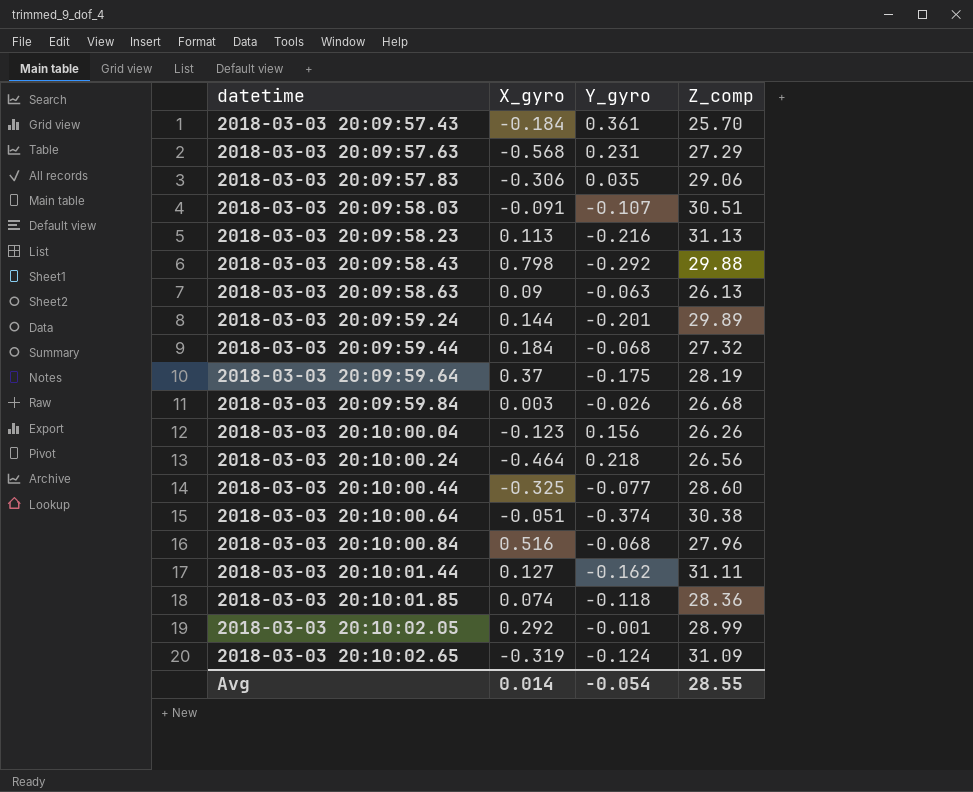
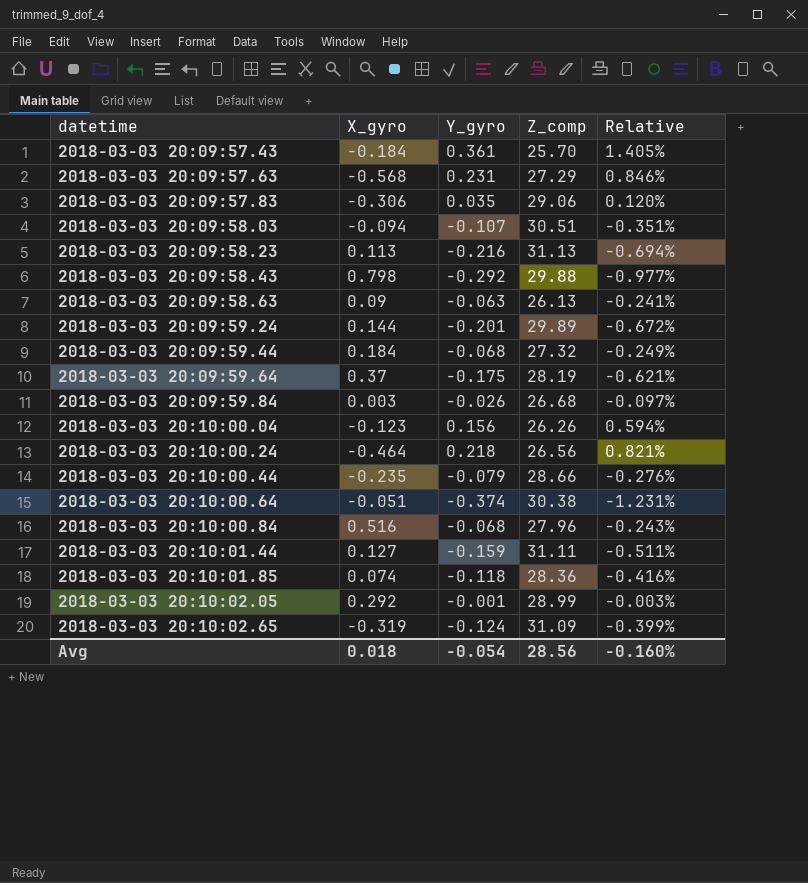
column Relative | formula: none -> [Y_gyro] / [Z_comp]
2018-03-03 20:09:58.03 | X_gyro: -0.091 -> -0.094
2018-03-03 20:10:00.44 | X_gyro: -0.325 -> -0.235
2018-03-03 20:10:00.44 | Y_gyro: -0.077 -> -0.079
2018-03-03 20:10:00.44 | Z_comp: 28.60 -> 28.66
2018-03-03 20:10:01.44 | Y_gyro: -0.162 -> -0.159
Avg | X_gyro: 0.014 -> 0.018
Avg | Z_comp: 28.55 -> 28.56

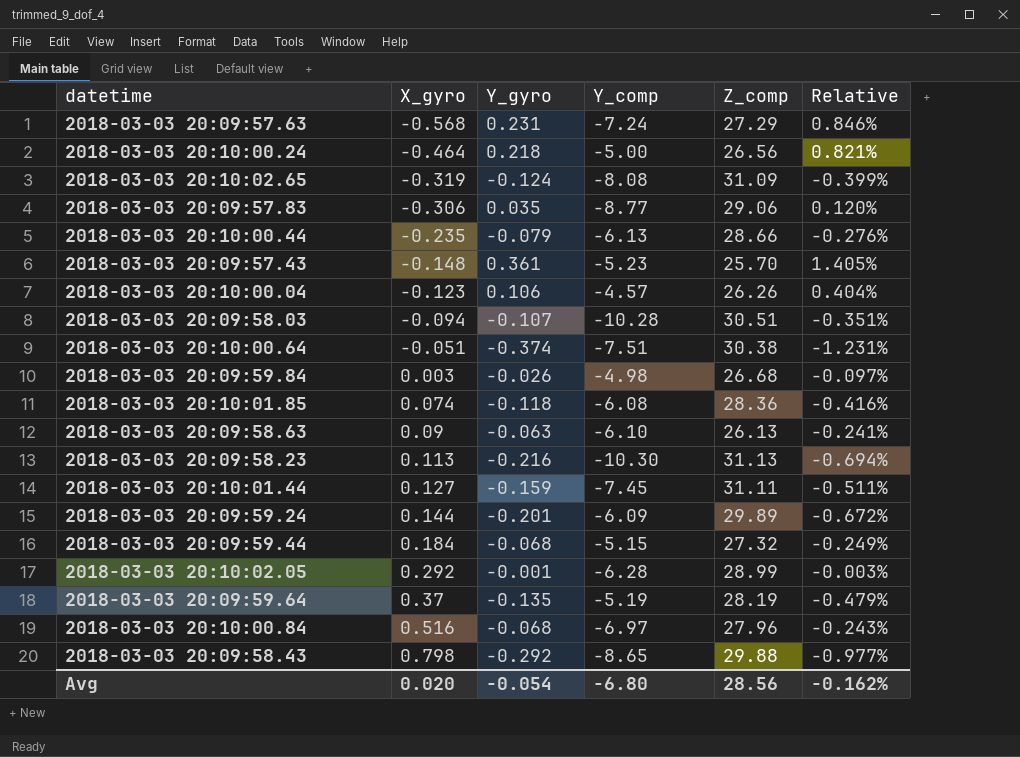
row order: datetime ascending -> X_gyro ascending
column Y_comp | position: none -> 4
2018-03-03 20:09:57.43 | X_gyro: -0.184 -> -0.148
2018-03-03 20:10:00.04 | Y_gyro: 0.156 -> 0.106
2018-03-03 20:10:00.04 | Relative: 0.594% -> 0.404%
2018-03-03 20:09:59.64 | Y_gyro: -0.175 -> -0.135
2018-03-03 20:09:59.64 | Relative: -0.621% -> -0.479%
Avg | X_gyro: 0.018 -> 0.020
Avg | Relative: -0.160% -> -0.162%

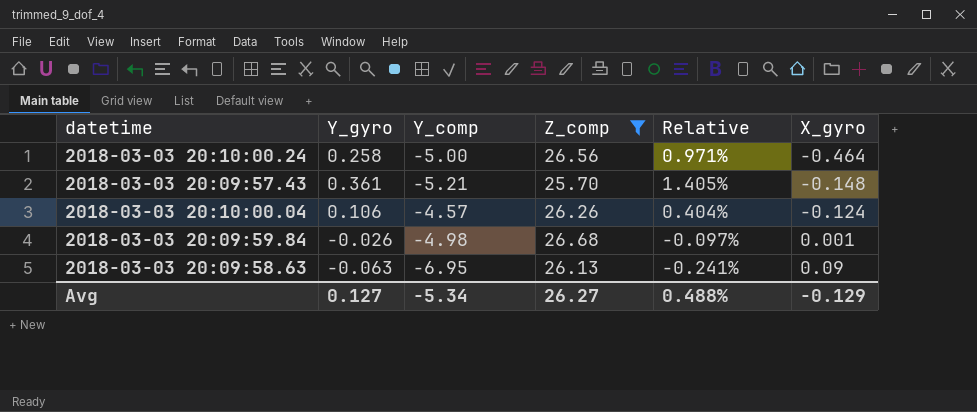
filter: none -> Z_comp <= 26.68
column X_gyro | position: 2 -> 6
2018-03-03 20:10:00.24 | Y_gyro: 0.218 -> 0.258
2018-03-03 20:10:00.24 | Relative: 0.821% -> 0.971%
2018-03-03 20:09:57.43 | Y_comp: -5.23 -> -5.21
2018-03-03 20:10:00.04 | X_gyro: -0.123 -> -0.124
2018-03-03 20:09:59.84 | X_gyro: 0.003 -> 0.001
2018-03-03 20:09:58.63 | Y_comp: -6.10 -> -6.95
Avg | Y_gyro: -0.054 -> 0.127
Avg | Y_comp: -6.80 -> -5.34
Avg | Z_comp: 28.56 -> 26.27
Avg | Relative: -0.162% -> 0.488%
Avg | X_gyro: 0.020 -> -0.129

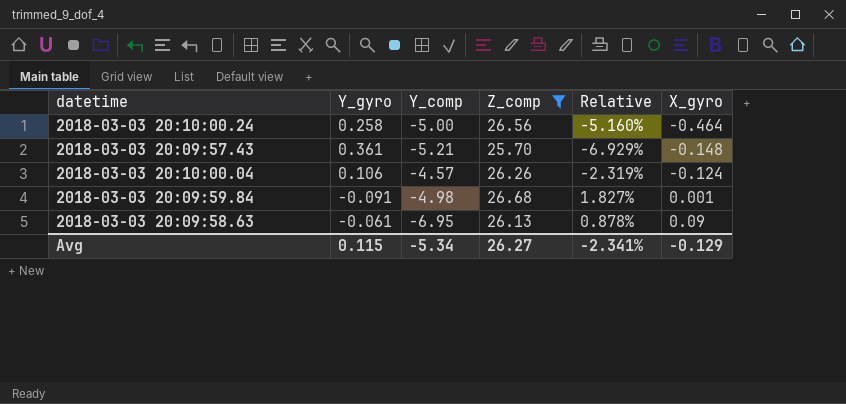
column Relative | formula: [Y_gyro] / [Z_comp] -> [Y_gyro] / [Y_comp]
2018-03-03 20:09:59.84 | Y_gyro: -0.026 -> -0.091
2018-03-03 20:09:58.63 | Y_gyro: -0.063 -> -0.061
Avg | Y_gyro: 0.127 -> 0.115
Avg | Relative: 0.488% -> -2.341%

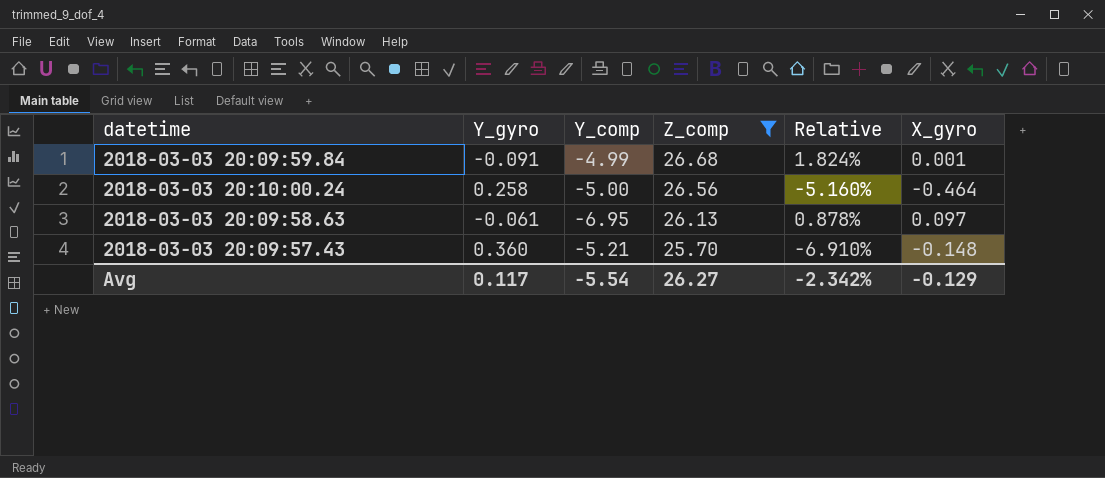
row order: X_gyro ascending -> Z_comp descending
row 2018-03-03 20:10:00.04: 0.106 | -4.57 | 26.26 | -2.319% | -0.124 -> none
2018-03-03 20:09:59.84 | Y_comp: -4.98 -> -4.99
2018-03-03 20:09:59.84 | Relative: 1.827% -> 1.824%
2018-03-03 20:09:58.63 | X_gyro: 0.09 -> 0.097
2018-03-03 20:09:57.43 | Y_gyro: 0.361 -> 0.360
2018-03-03 20:09:57.43 | Relative: -6.929% -> -6.910%
Avg | Y_gyro: 0.115 -> 0.117
Avg | Y_comp: -5.34 -> -5.54
Avg | Relative: -2.341% -> -2.342%

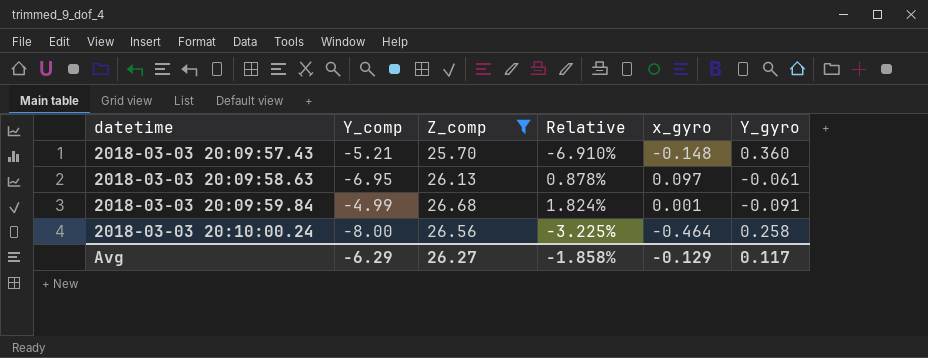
row order: Z_comp descending -> datetime ascending
column name: X_gyro -> x_gyro
column Y_gyro | position: 2 -> 6
2018-03-03 20:10:00.24 | Y_comp: -5.00 -> -8.00
2018-03-03 20:10:00.24 | Relative: -5.160% -> -3.225%
Avg | Y_comp: -5.54 -> -6.29
Avg | Relative: -2.342% -> -1.858%

